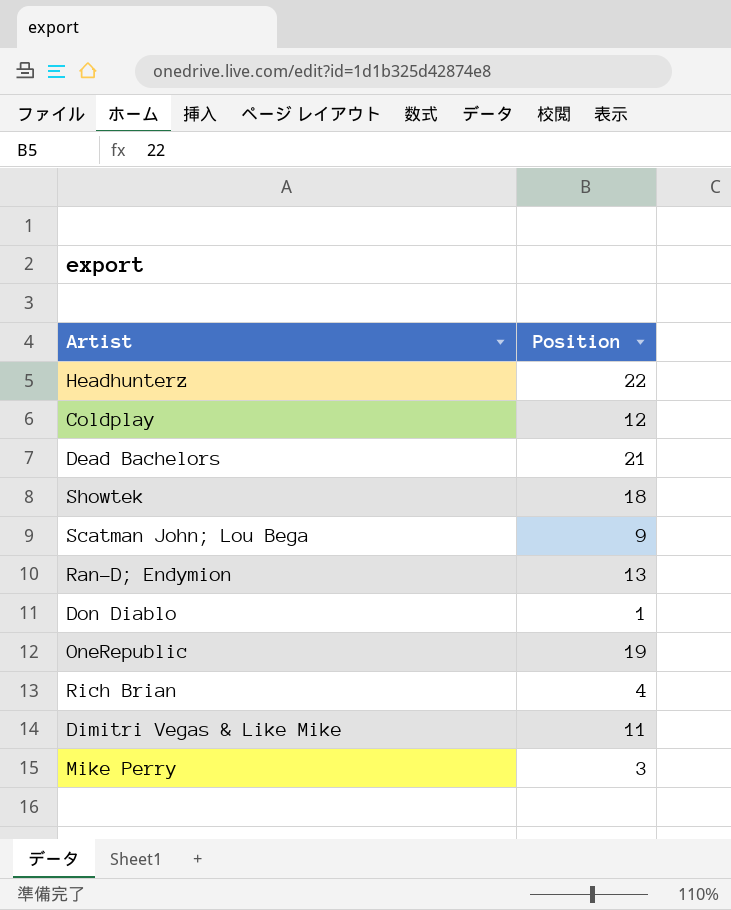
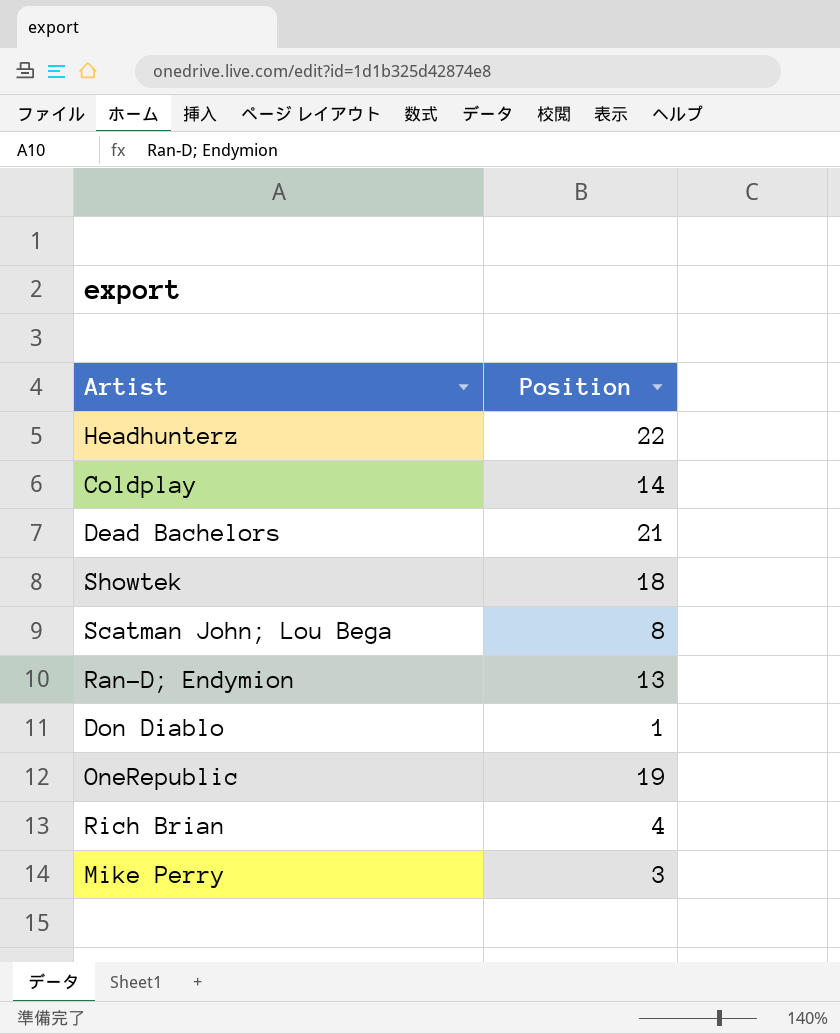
row Dimitri Vegas & Like Mike: 11 -> none
Coldplay | Position: 12 -> 14
Scatman John; Lou Bega | Position: 9 -> 8

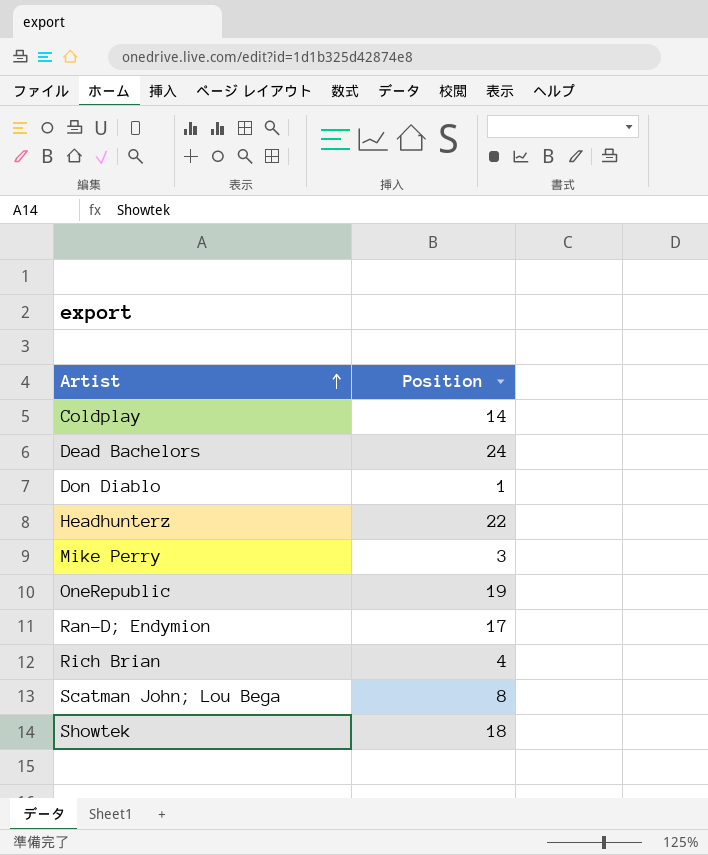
row order: none -> Artist ascending
Dead Bachelors | Position: 21 -> 24
Ran-D; Endymion | Position: 13 -> 17

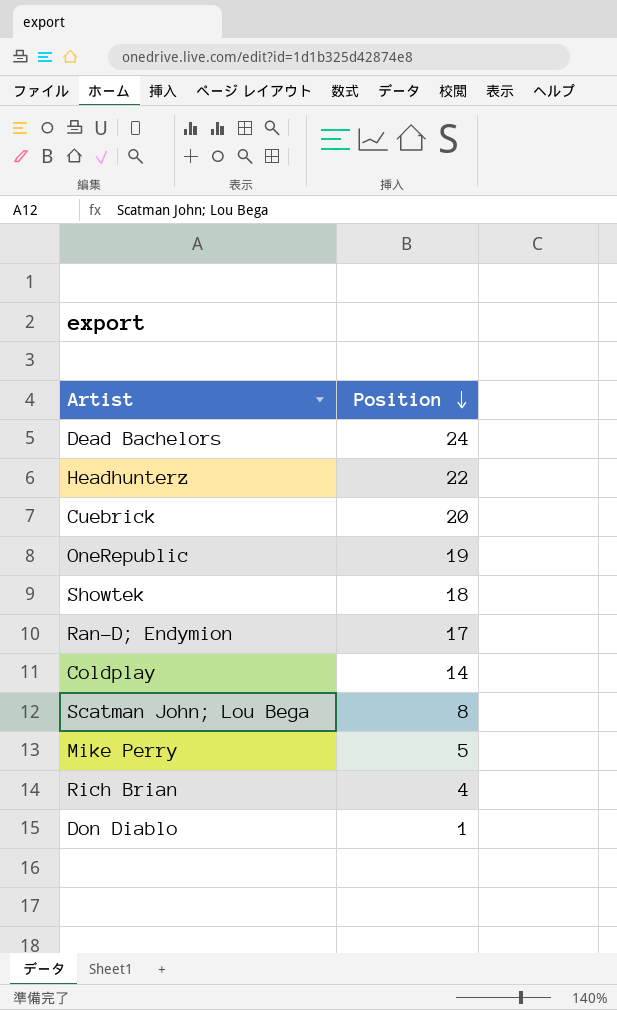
row order: Artist ascending -> Position descending
row Cuebrick: none -> 20
Mike Perry | Position: 3 -> 5

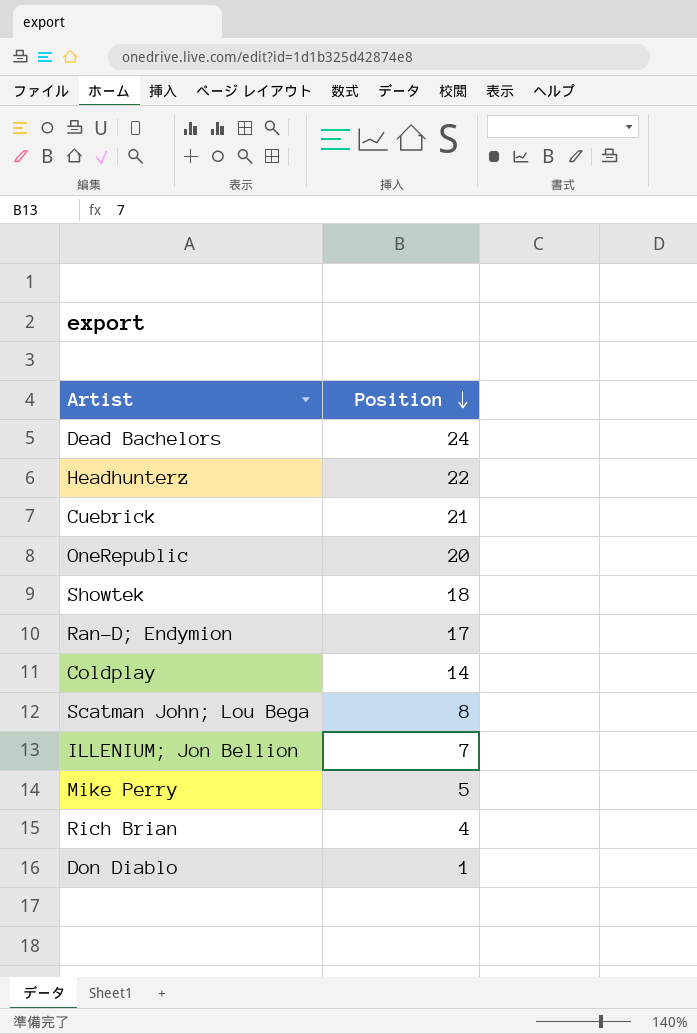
Cuebrick | Position: 20 -> 21
OneRepublic | Position: 19 -> 20
row ILLENIUM; Jon Bellion: none -> 7

